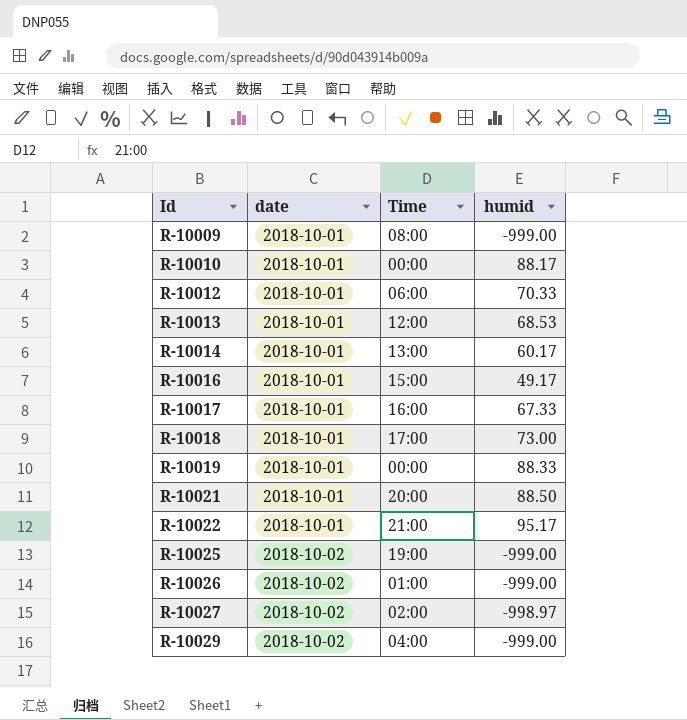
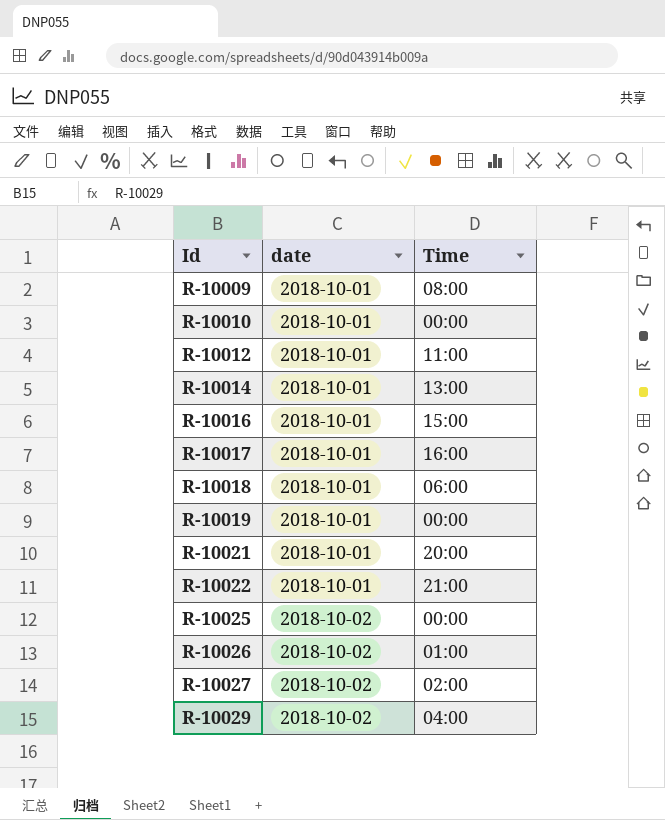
column humid | position: 4 -> none
row R-10013: 2018-10-01 | 12:00 | 68.53 -> none
R-10012 | Time: 06:00 -> 11:00
R-10018 | Time: 17:00 -> 06:00
R-10025 | Time: 19:00 -> 00:00

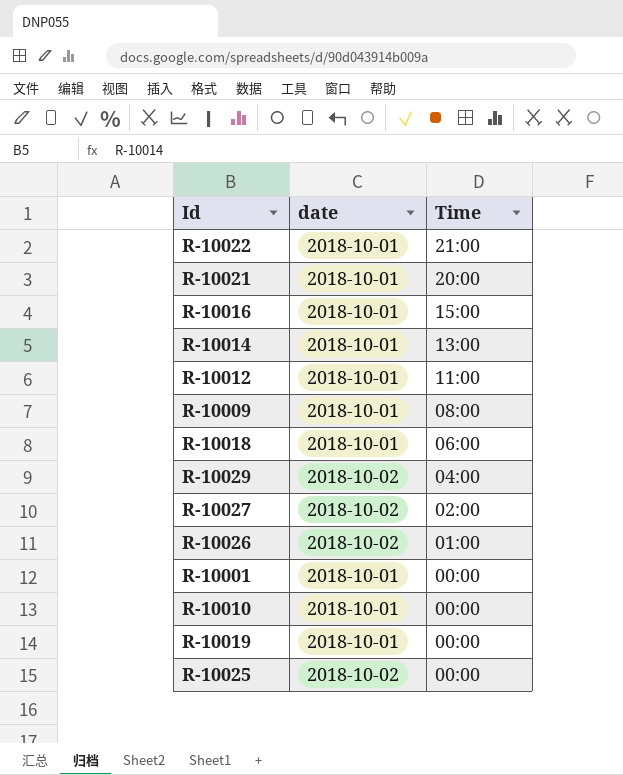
row order: Id ascending -> Time descending
row R-10017: 2018-10-01 | 16:00 -> none
row R-10001: none -> 2018-10-01 | 00:00

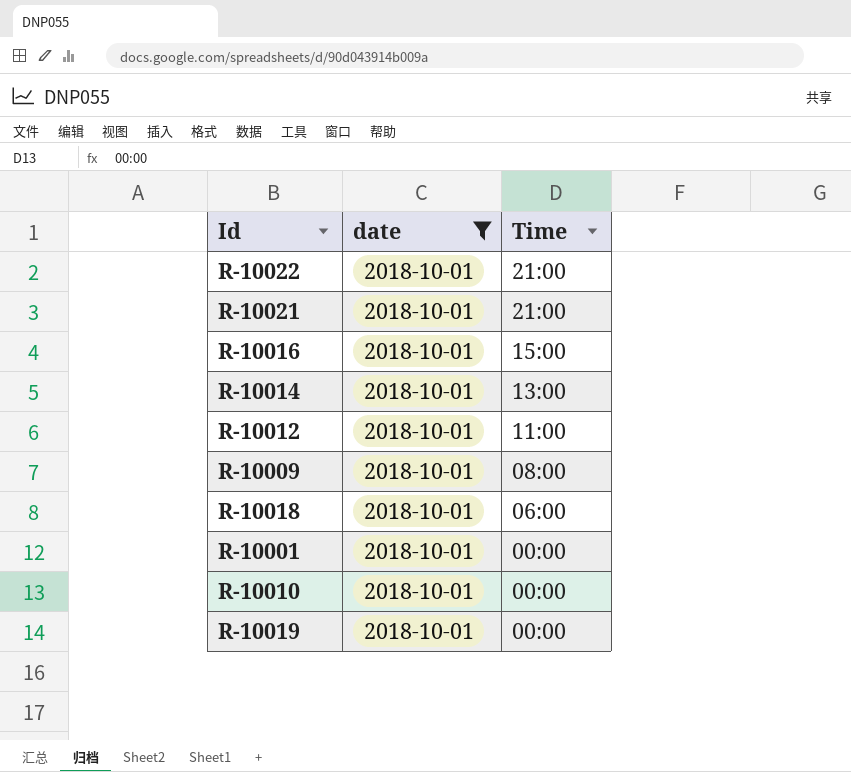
filter: none -> date = 2018-10-01
R-10021 | Time: 20:00 -> 21:00

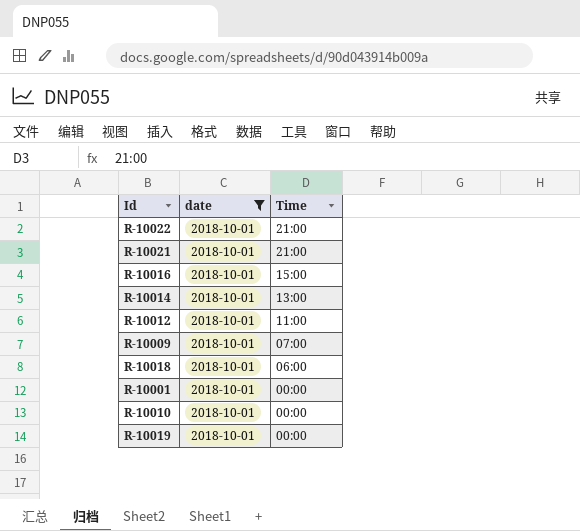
R-10009 | Time: 08:00 -> 07:00

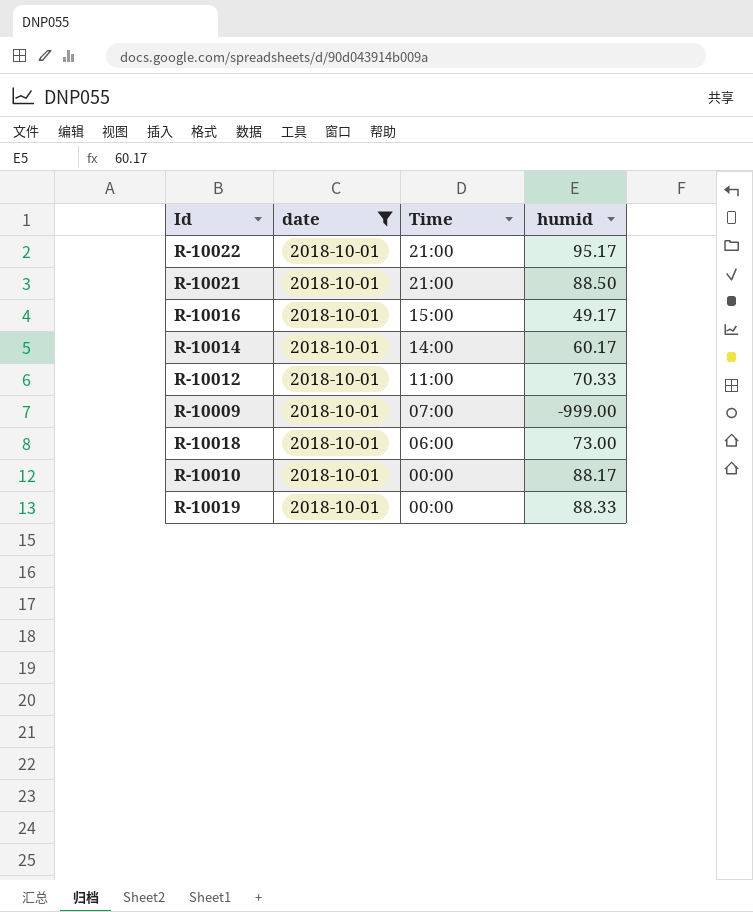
column humid | position: none -> 4
row R-10001: 2018-10-01 | 00:00 -> none
R-10014 | Time: 13:00 -> 14:00

